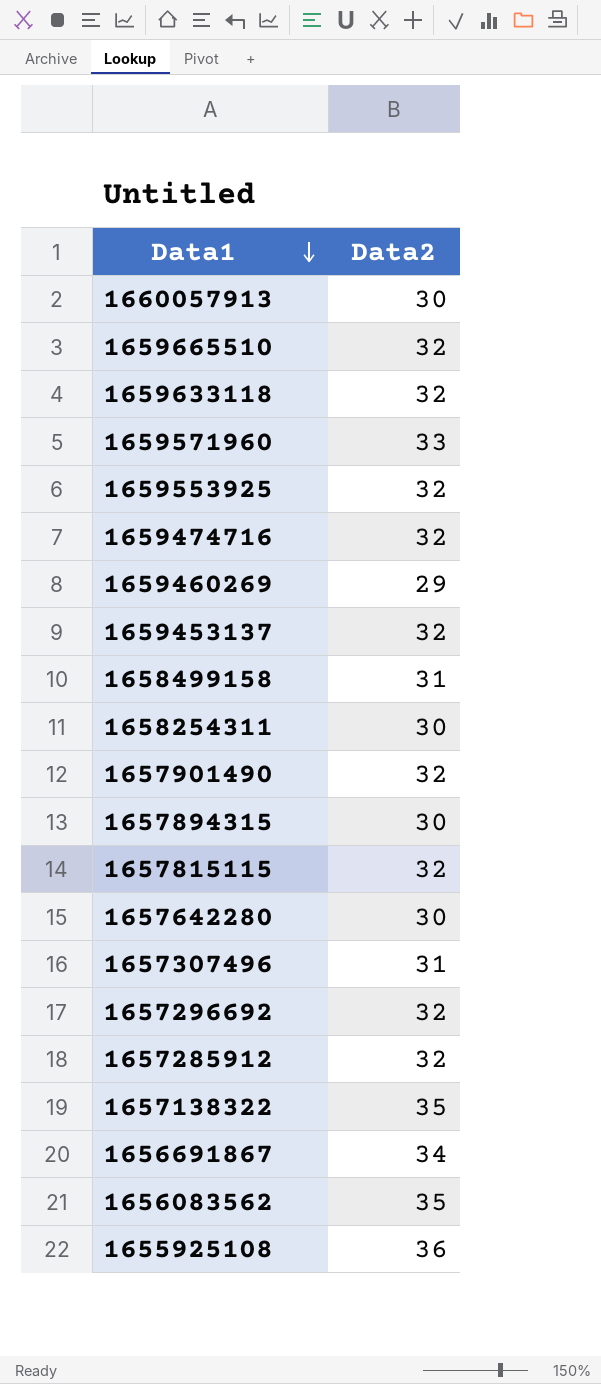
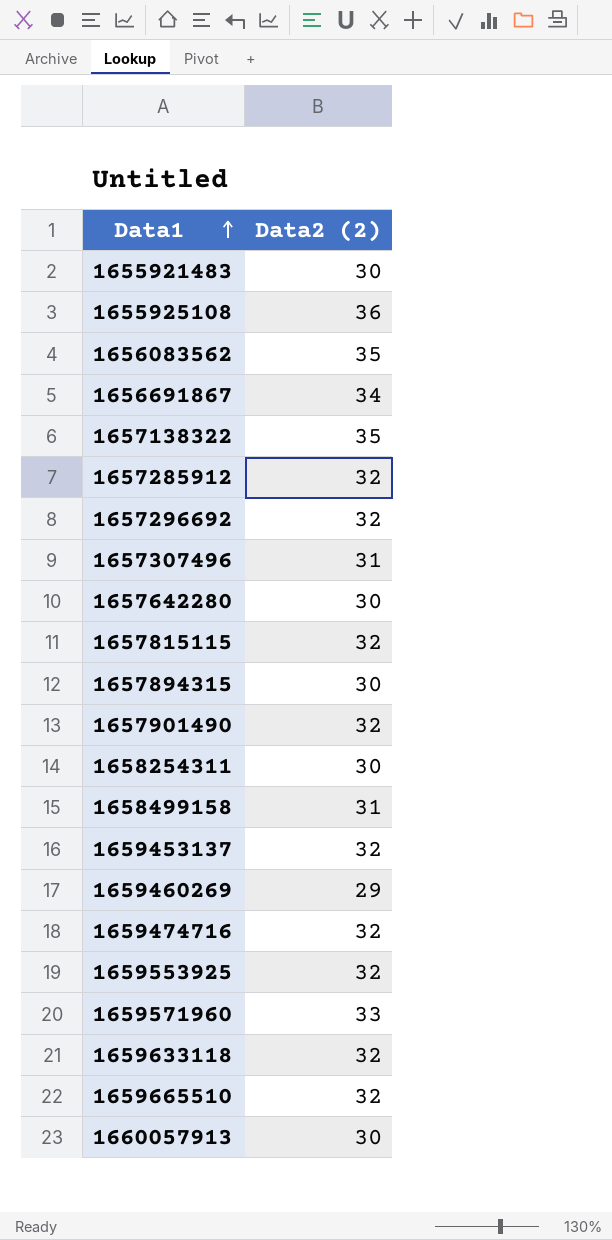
row order: Data1 descending -> Data1 ascending
column name: Data2 -> Data2 (2)
row 1655921483: none -> 30

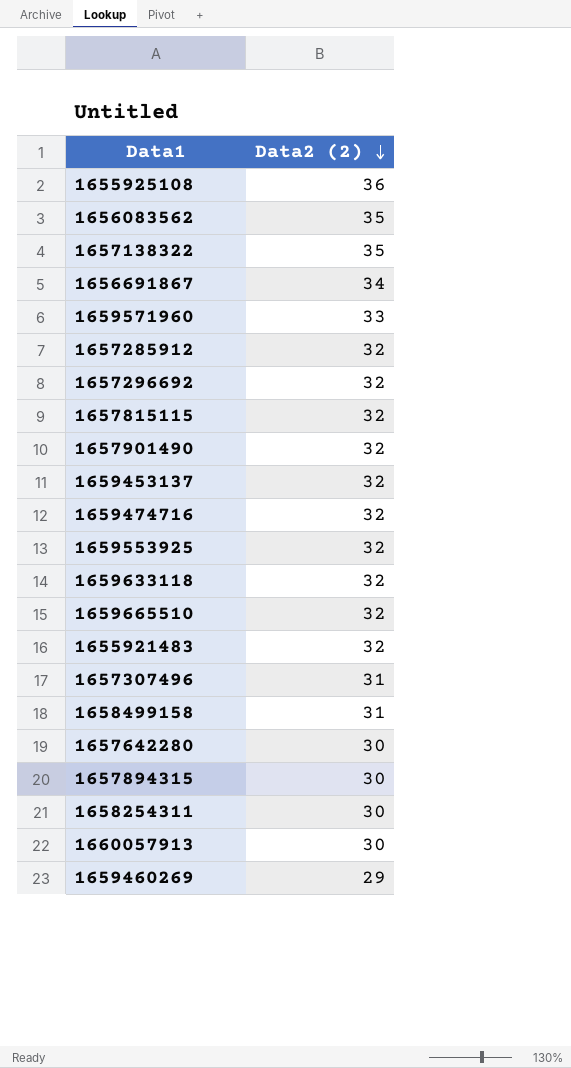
row order: Data1 ascending -> Data2 (2) descending
1655921483 | Data2 (2): 30 -> 32

